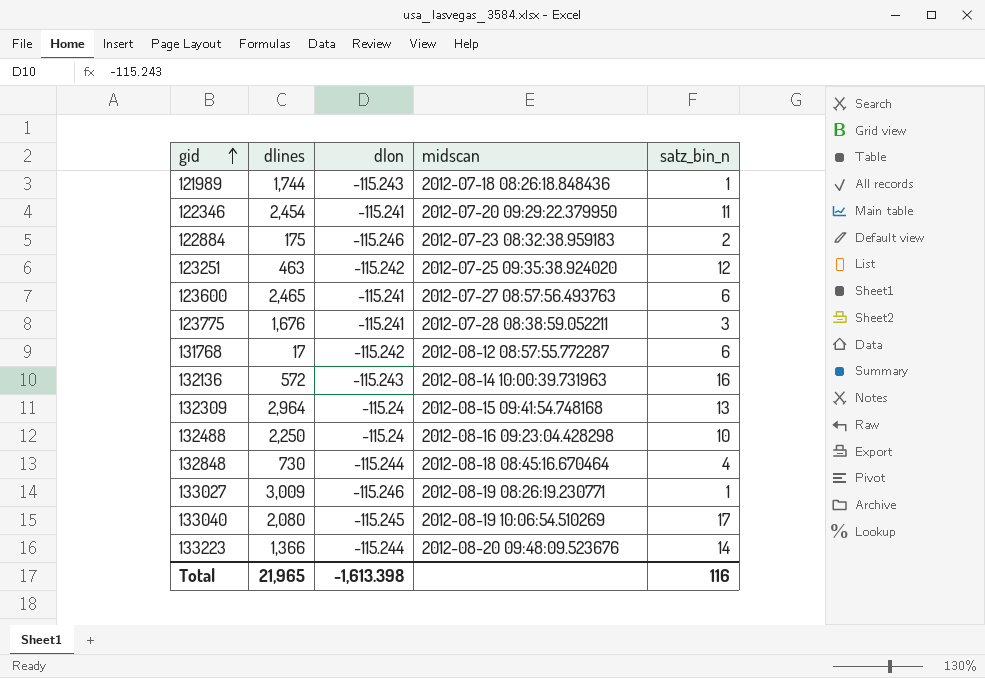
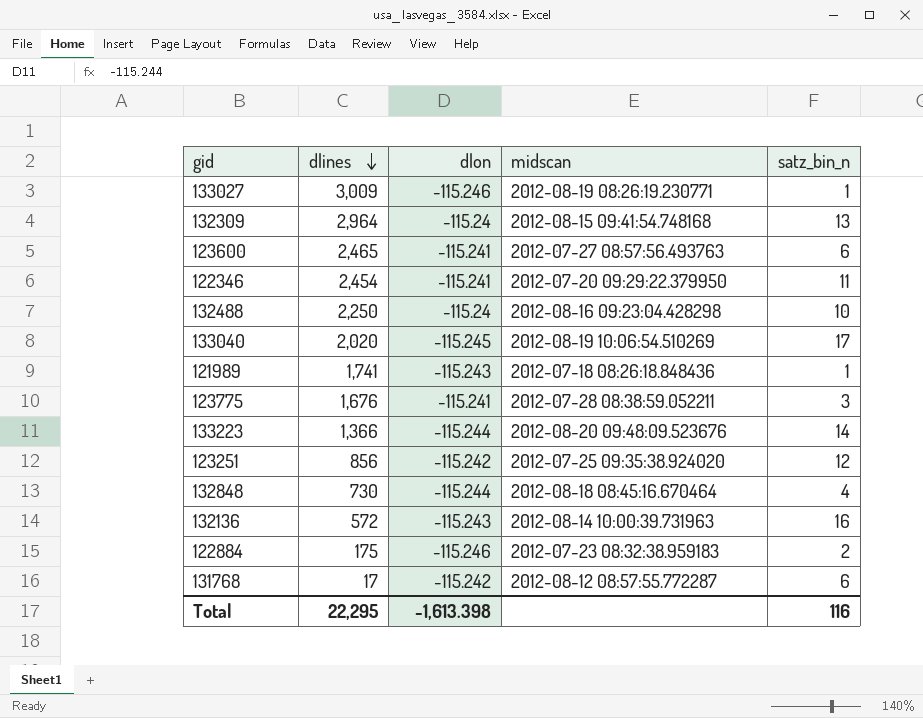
row order: gid ascending -> dlines descending
133040 | dlines: 2,080 -> 2,020
121989 | dlines: 1,744 -> 1,741
123251 | dlines: 463 -> 856
Total | dlines: 21,965 -> 22,295

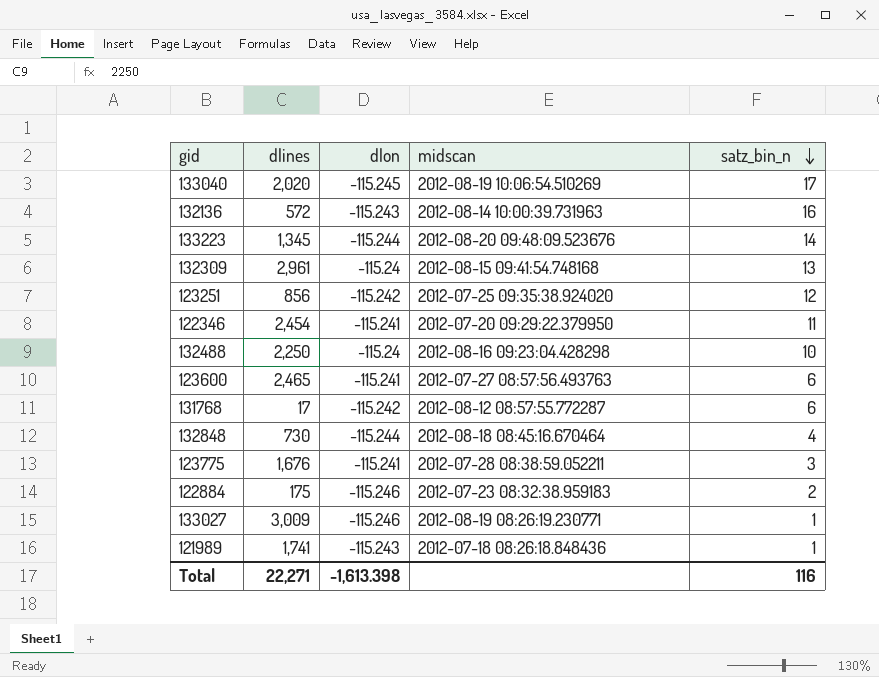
row order: dlines descending -> satz_bin_n descending
133223 | dlines: 1,366 -> 1,345
132309 | dlines: 2,964 -> 2,961
Total | dlines: 22,295 -> 22,271

